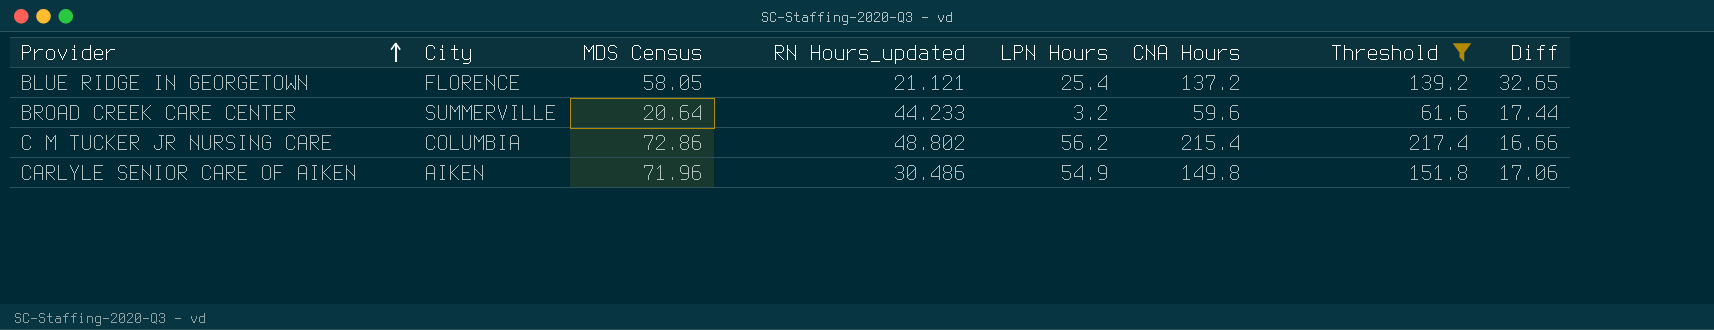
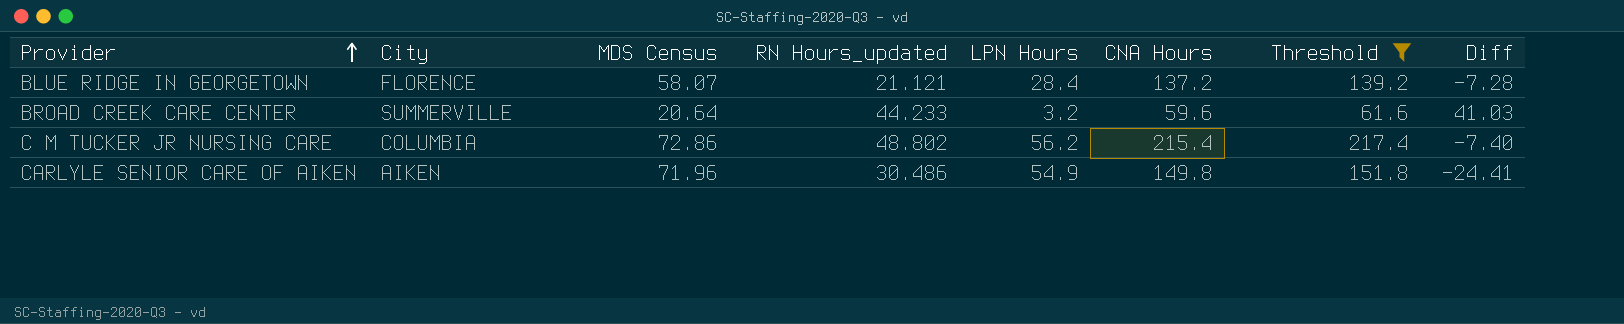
column Diff | formula: [MDS Census] - [LPN Hours] -> [RN Hours_updated] - [LPN Hours]
BLUE RIDGE IN GEORGETOWN | MDS Census: 58.05 -> 58.07
BLUE RIDGE IN GEORGETOWN | LPN Hours: 25.4 -> 28.4

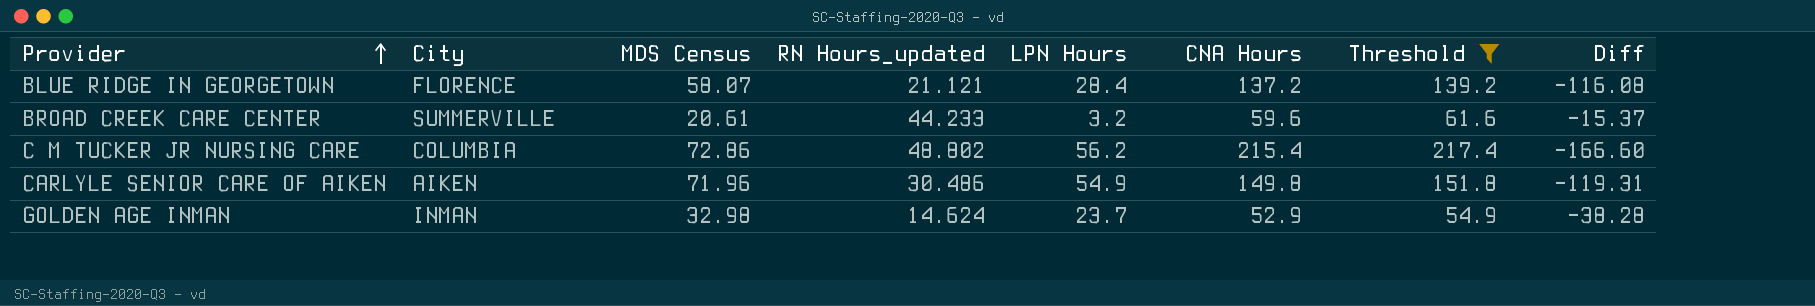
column Diff | formula: [RN Hours_updated] - [LPN Hours] -> [RN Hours_updated] - [CNA Hours]
BROAD CREEK CARE CENTER | MDS Census: 20.64 -> 20.61
row GOLDEN AGE INMAN: none -> INMAN | 32.98 | 14.624 | 23.7 | 52.9 | 54.9 | -38.28

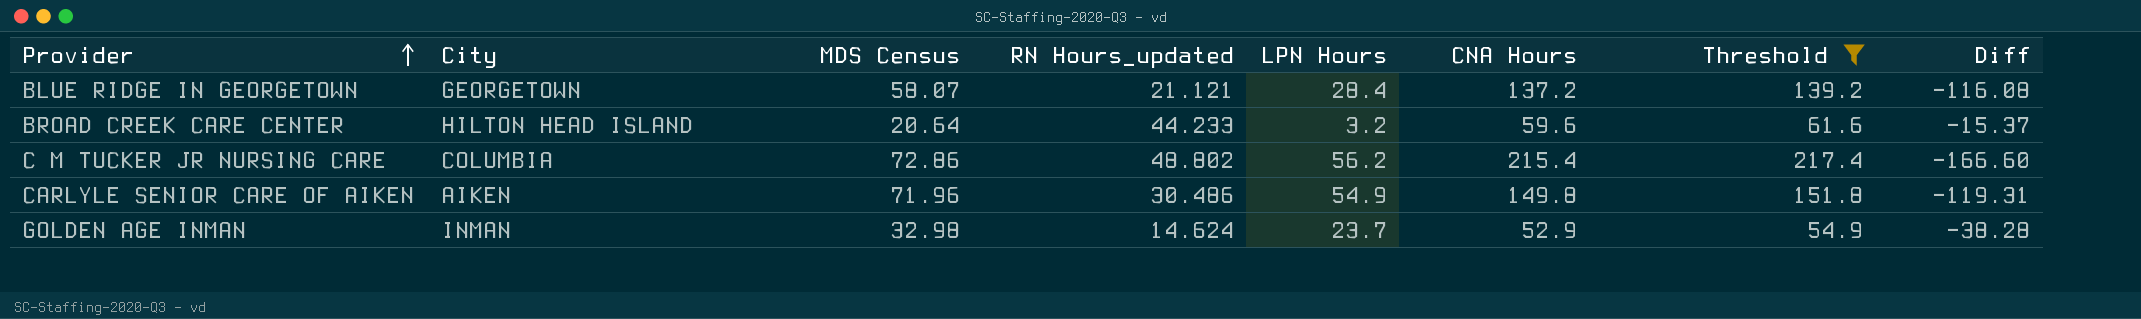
BLUE RIDGE IN GEORGETOWN | City: FLORENCE -> GEORGETOWN
BROAD CREEK CARE CENTER | City: SUMMERVILLE -> HILTON HEAD ISLAND
BROAD CREEK CARE CENTER | MDS Census: 20.61 -> 20.64

